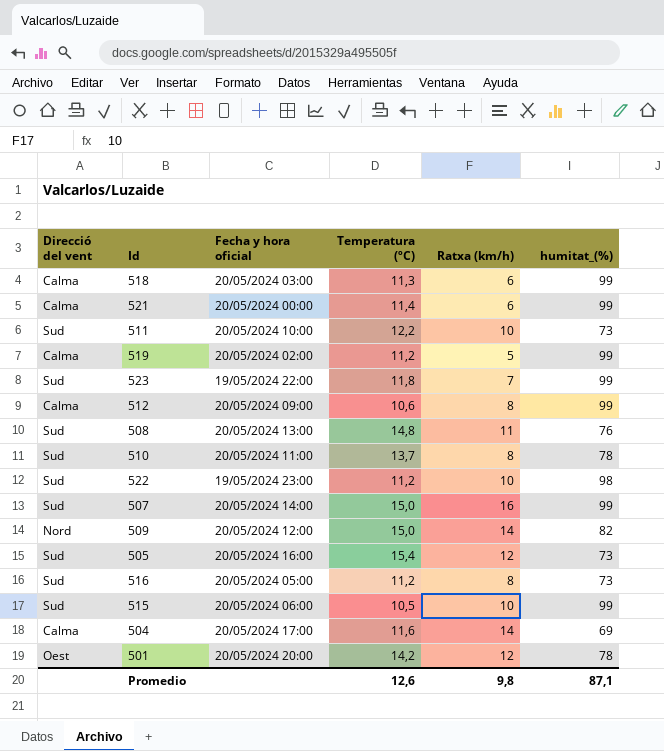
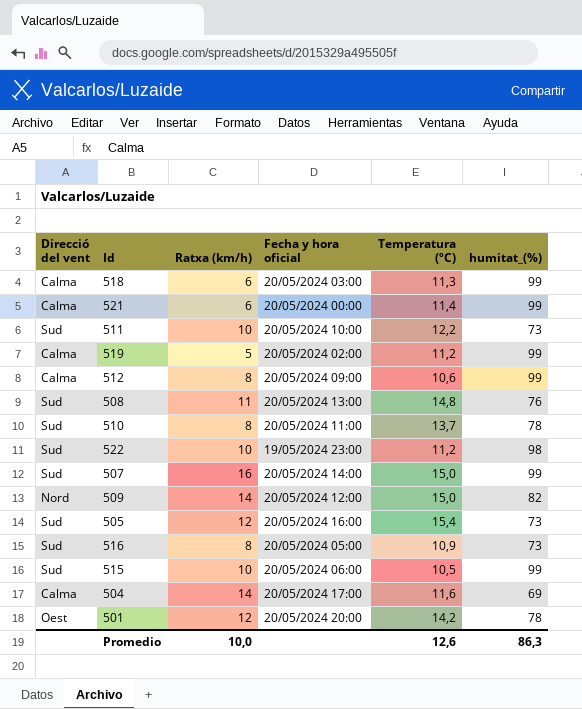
column Ratxa (km/h) | position: 5 -> 3
row 523: Sud | 19/05/2024 22:00 | 11,8 | 7 | 99 -> none
516 | Temperatura (ºC): 11,2 -> 10,9
Promedio | Ratxa (km/h): 9,8 -> 10,0
Promedio | humitat_(%): 87,1 -> 86,3

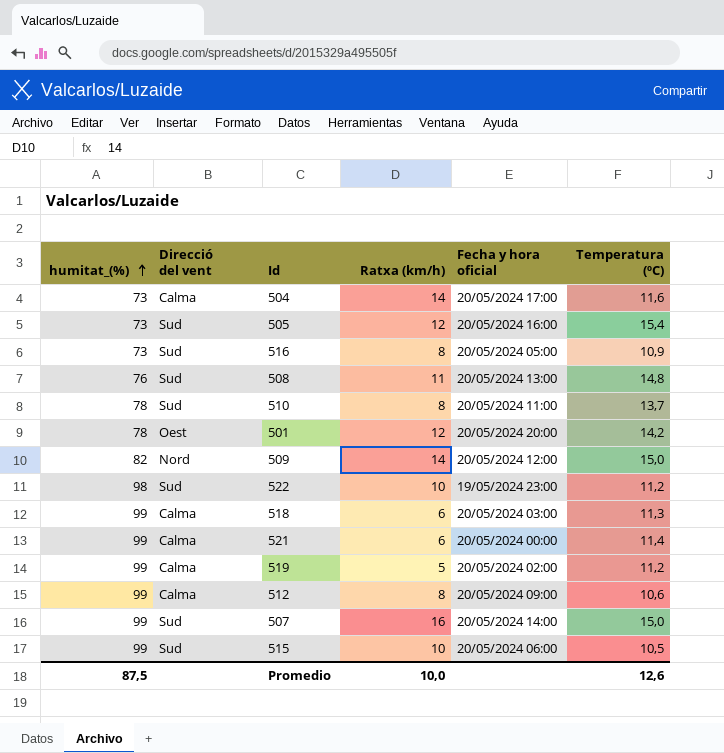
row order: none -> humitat_(%) ascending
column humitat_(%) | position: 6 -> 1
row 511: Sud | 10 | 20/05/2024 10:00 | 12,2 | 73 -> none
504 | humitat_(%): 69 -> 73
Promedio | humitat_(%): 86,3 -> 87,5

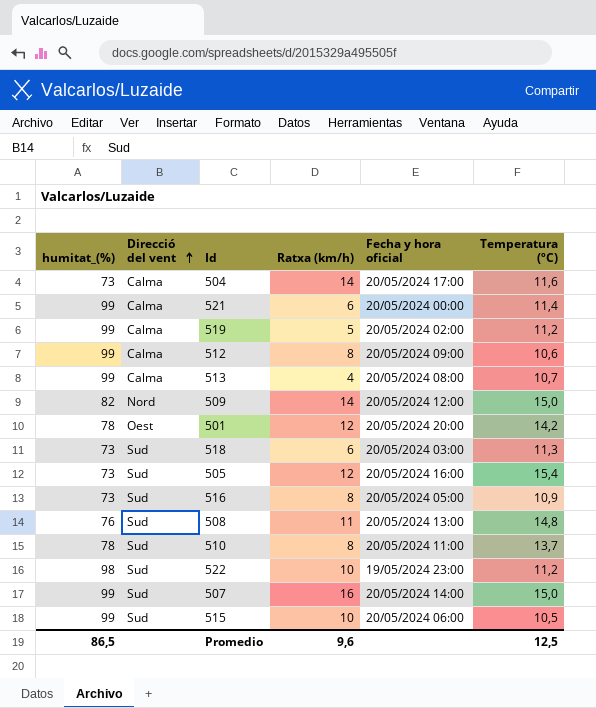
row order: humitat_(%) ascending -> Direcció del vent ascending
row 513: none -> 99 | Calma | 4 | 20/05/2024 08:00 | 10,7
518 | humitat_(%): 99 -> 73
518 | Direcció del vent: Calma -> Sud
Promedio | humitat_(%): 87,5 -> 86,5
Promedio | Ratxa (km/h): 10,0 -> 9,6
Promedio | Temperatura (ºC): 12,6 -> 12,5

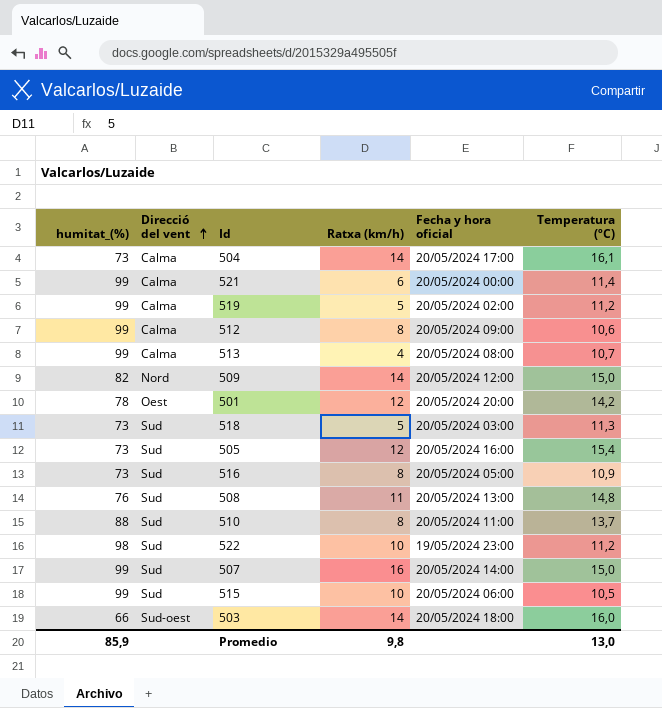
504 | Temperatura (ºC): 11,6 -> 16,1
518 | Ratxa (km/h): 6 -> 5
510 | humitat_(%): 78 -> 88
row 503: none -> 66 | Sud-oest | 14 | 20/05/2024 18:00 | 16,0
Promedio | humitat_(%): 86,5 -> 85,9
Promedio | Ratxa (km/h): 9,6 -> 9,8
Promedio | Temperatura (ºC): 12,5 -> 13,0

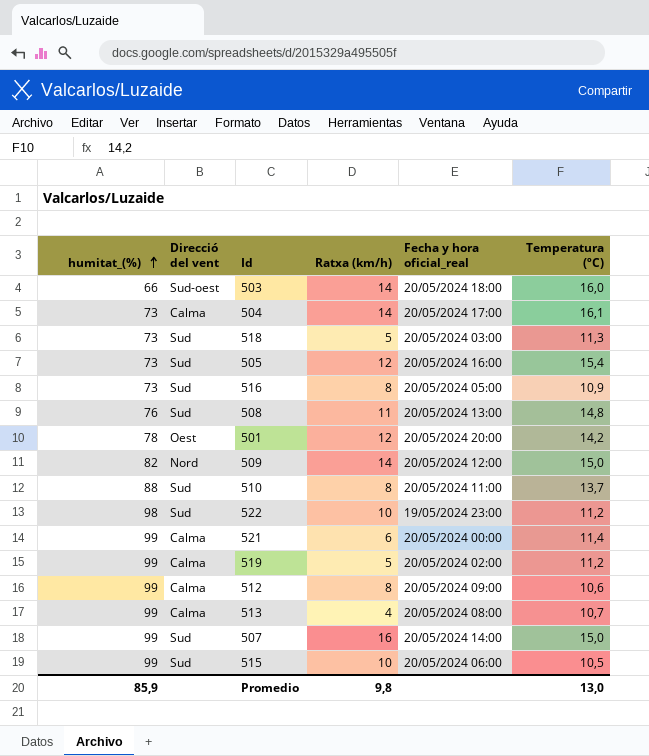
row order: Direcció del vent ascending -> humitat_(%) ascending
column name: Fecha y hora oficial -> Fecha y hora oficial_real

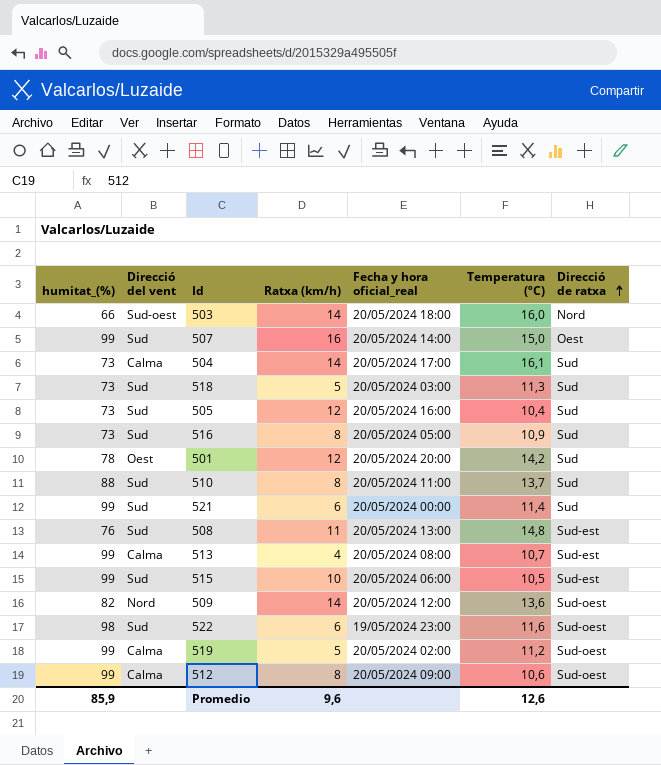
row order: humitat_(%) ascending -> Direcció de ratxa ascending
column Direcció de ratxa | position: none -> 7
505 | Temperatura (ºC): 15,4 -> 10,4
521 | Direcció del vent: Calma -> Sud
509 | Temperatura (ºC): 15,0 -> 13,6
522 | Ratxa (km/h): 10 -> 6
522 | Temperatura (ºC): 11,2 -> 11,6
Promedio | Ratxa (km/h): 9,8 -> 9,6
Promedio | Temperatura (ºC): 13,0 -> 12,6

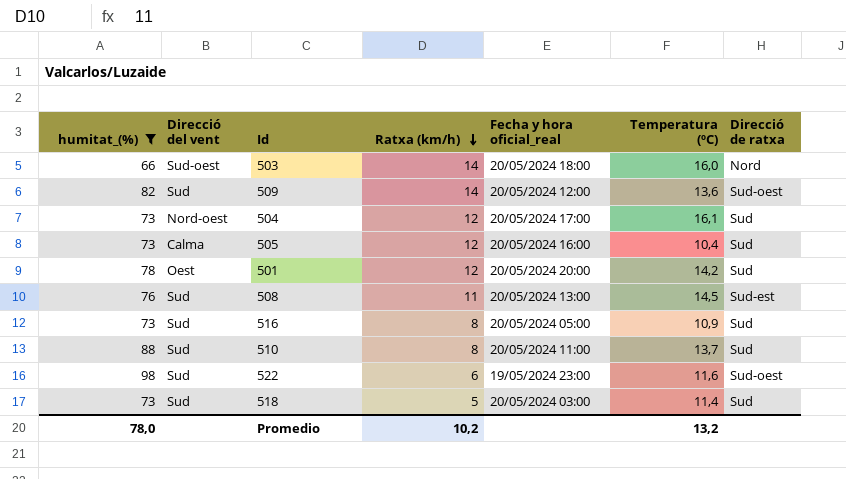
filter: none -> humitat_(%) != 99
row order: Direcció de ratxa ascending -> Ratxa (km/h) descending
509 | Direcció del vent: Nord -> Sud
504 | Direcció del vent: Calma -> Nord-oest
504 | Ratxa (km/h): 14 -> 12
505 | Direcció del vent: Sud -> Calma
508 | Temperatura (ºC): 14,8 -> 14,5
518 | Temperatura (ºC): 11,3 -> 11,4
Promedio | humitat_(%): 85,9 -> 78,0
Promedio | Ratxa (km/h): 9,6 -> 10,2
Promedio | Temperatura (ºC): 12,6 -> 13,2

